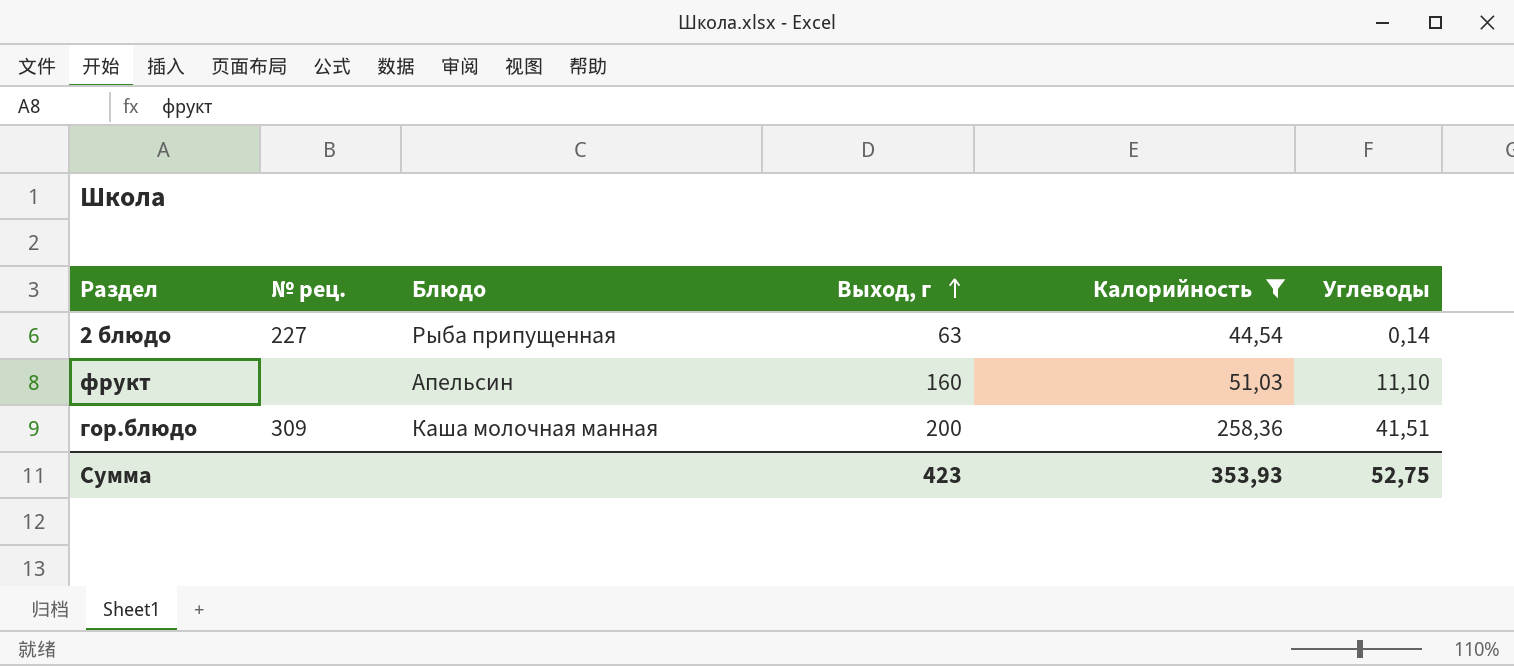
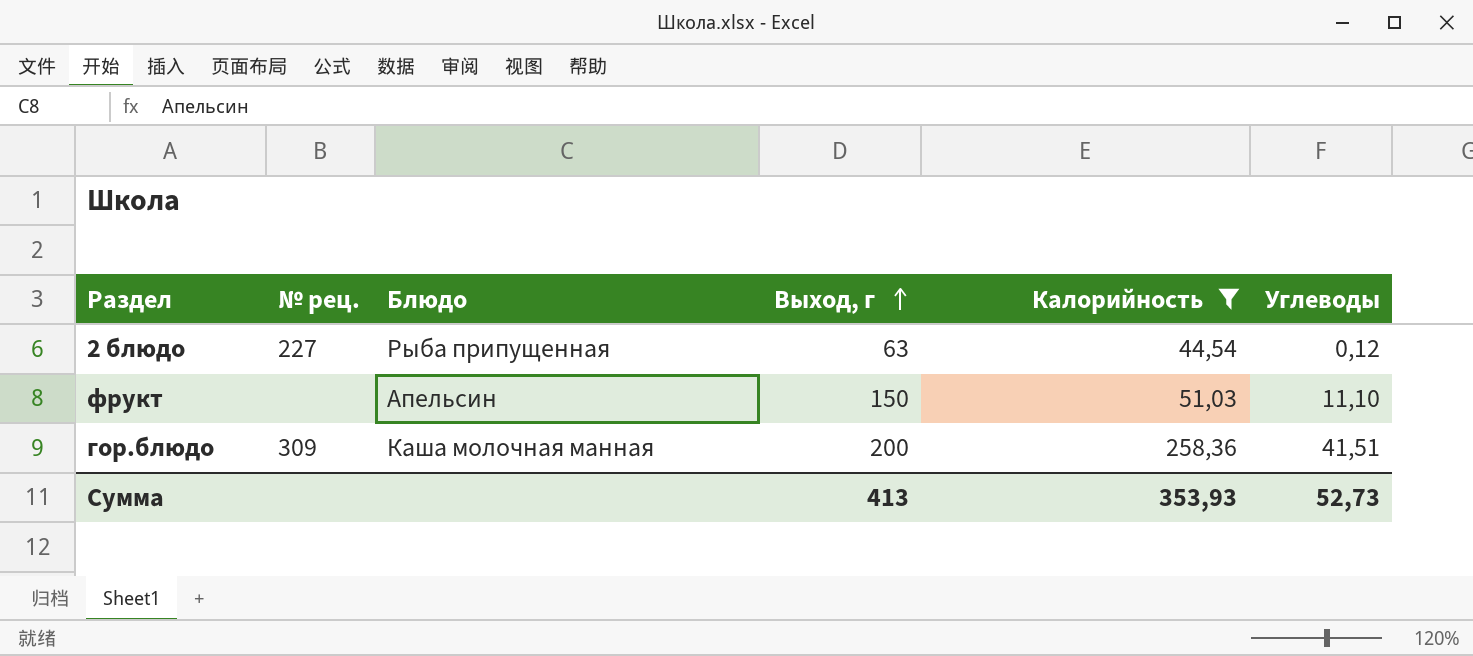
2 блюдо | Углеводы: 0,14 -> 0,12
фрукт | Выход, г: 160 -> 150
Сумма | Выход, г: 423 -> 413
Сумма | Углеводы: 52,75 -> 52,73

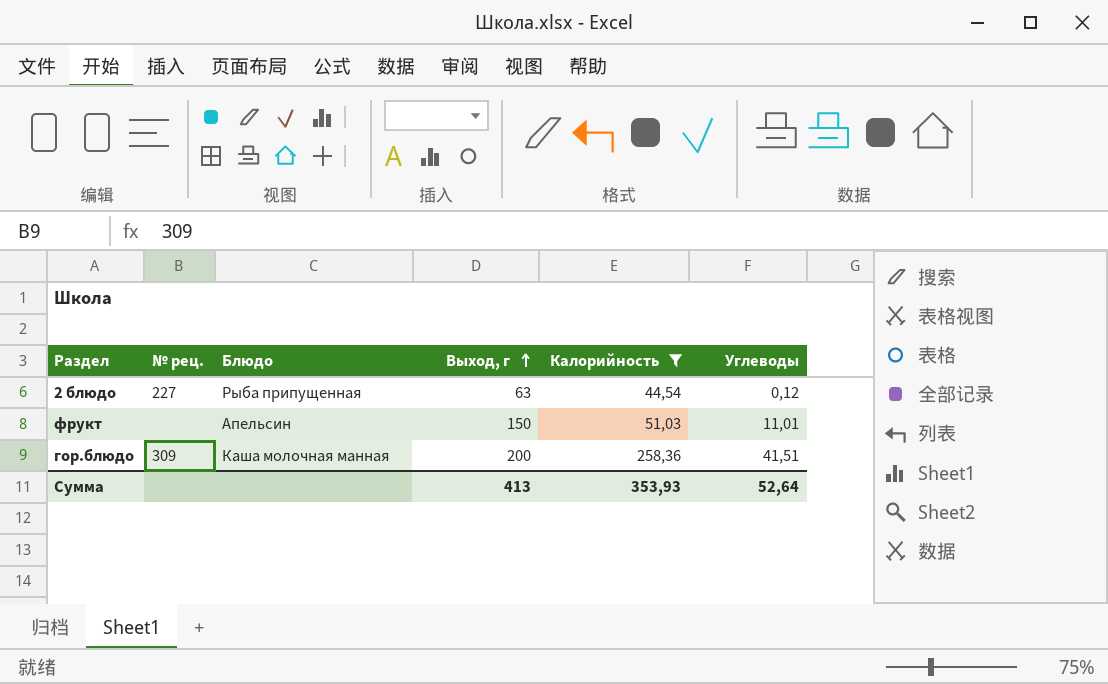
фрукт | Углеводы: 11,10 -> 11,01
Сумма | Углеводы: 52,73 -> 52,64

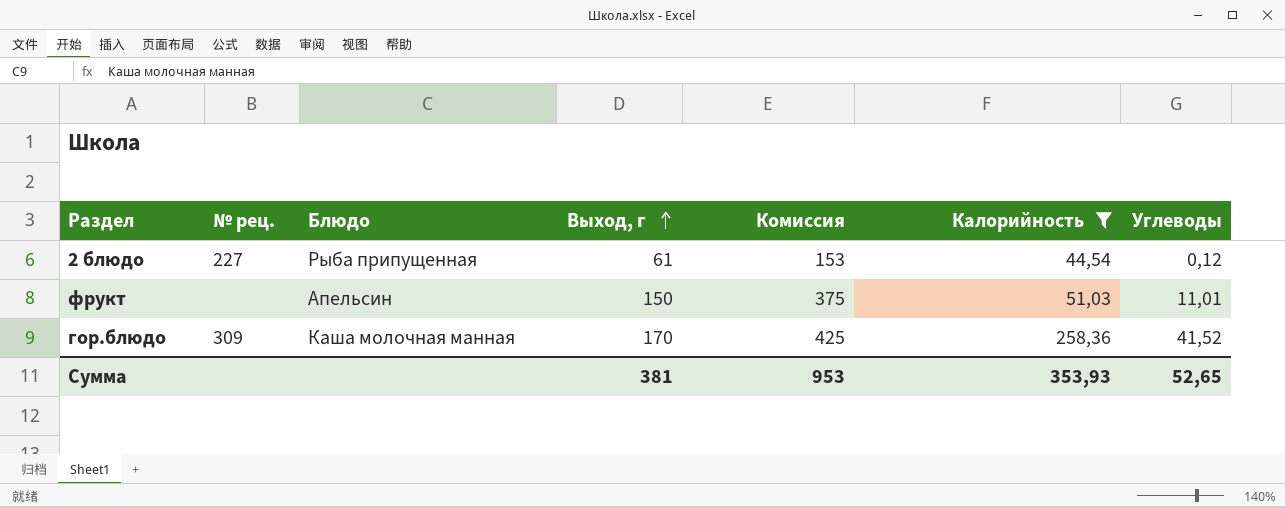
column Комиссия | formula: none -> [Выход, г] * 2,5
2 блюдо | Выход, г: 63 -> 61
гор.блюдо | Выход, г: 200 -> 170
гор.блюдо | Углеводы: 41,51 -> 41,52
Сумма | Выход, г: 413 -> 381
Сумма | Углеводы: 52,64 -> 52,65

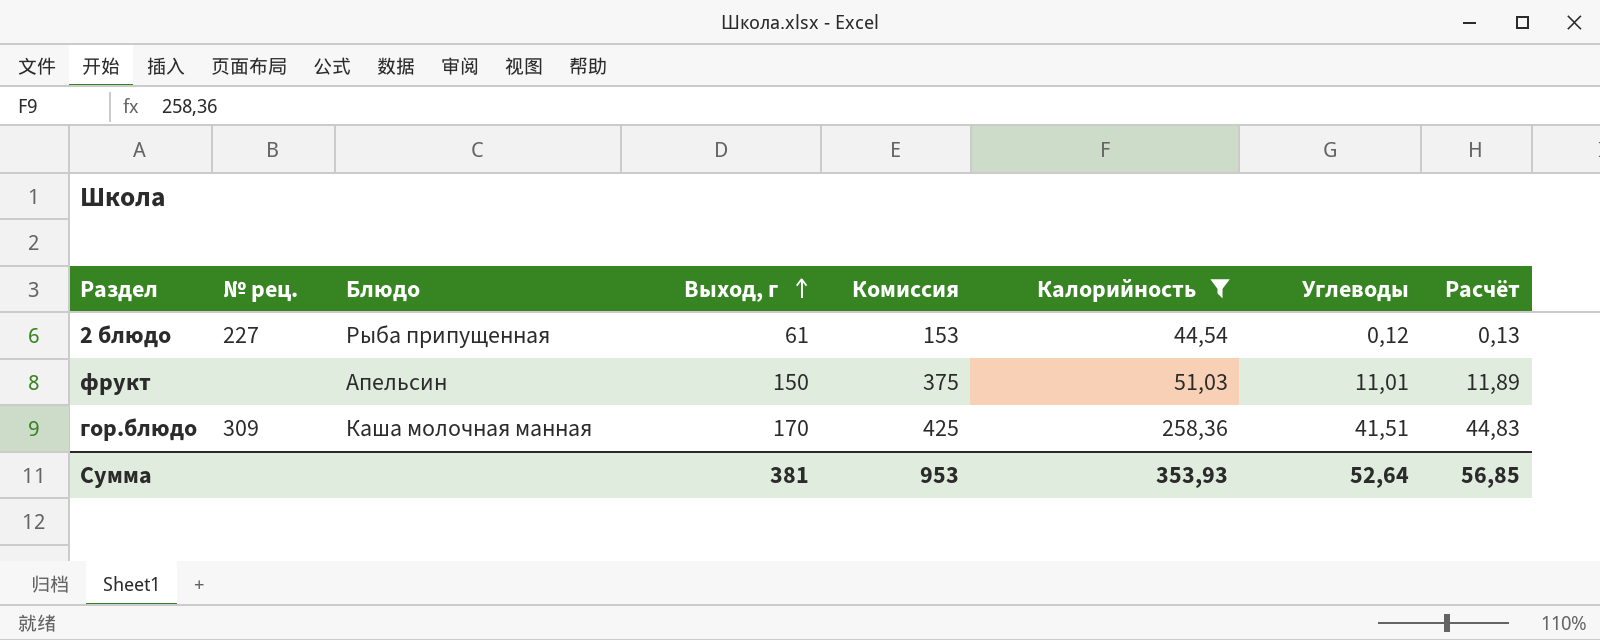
column Расчёт | formula: none -> [Углеводы] * 1,08
гор.блюдо | Углеводы: 41,52 -> 41,51
Сумма | Углеводы: 52,65 -> 52,64

